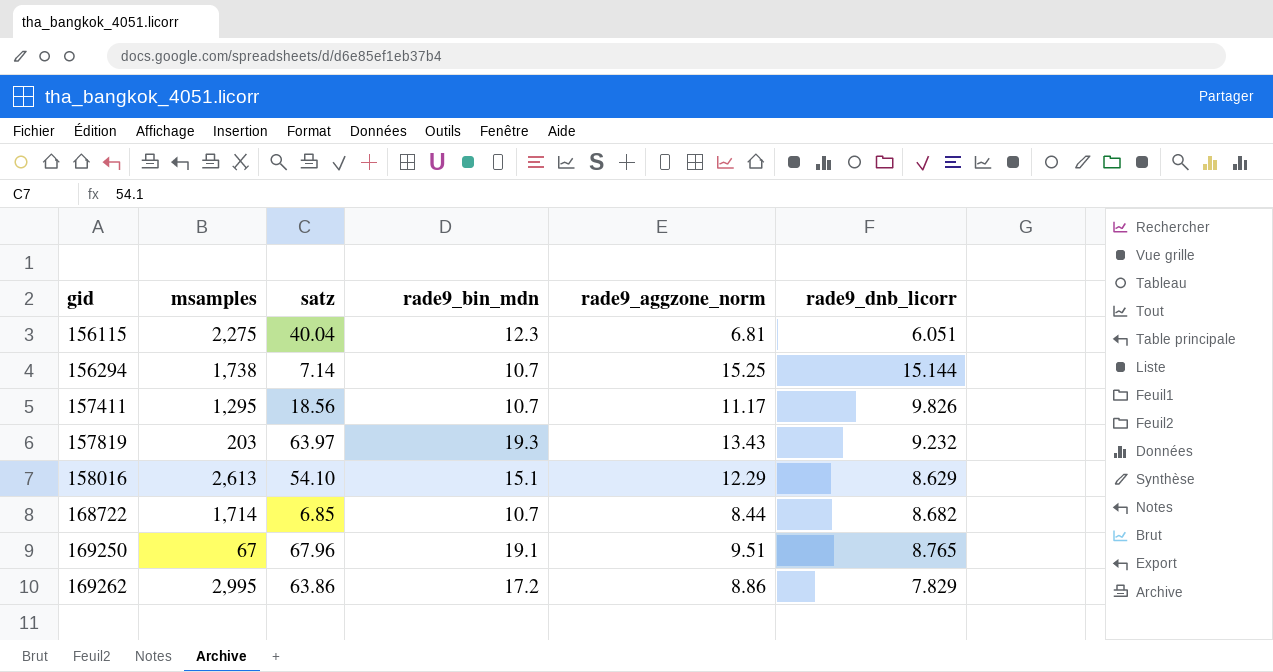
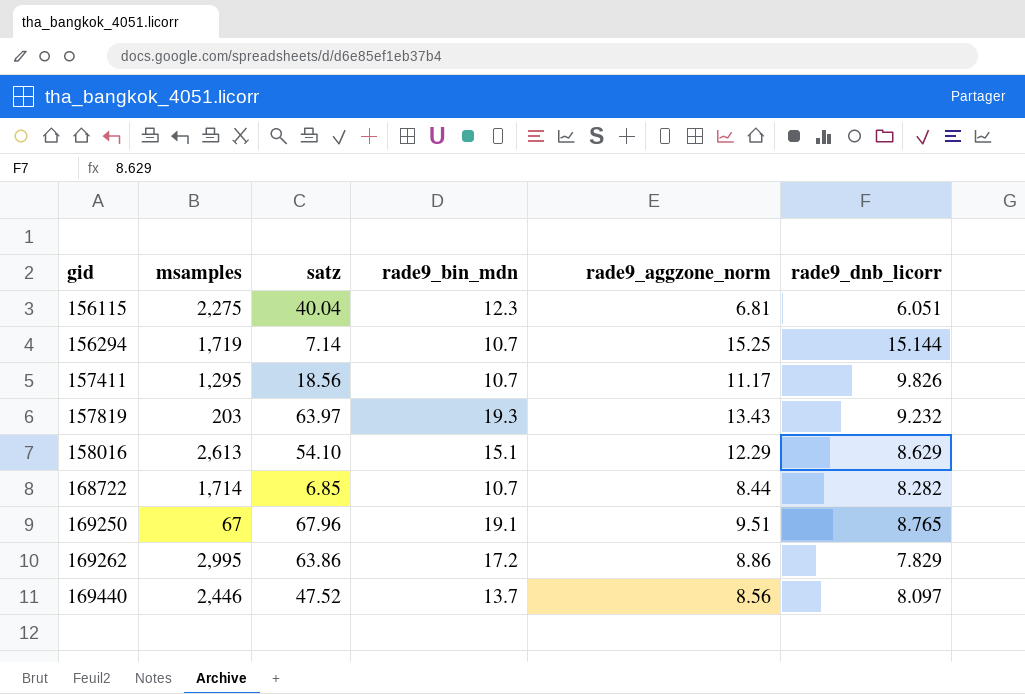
156294 | msamples: 1,738 -> 1,719
168722 | rade9_dnb_licorr: 8.682 -> 8.282
row 169440: none -> 2,446 | 47.52 | 13.7 | 8.56 | 8.097

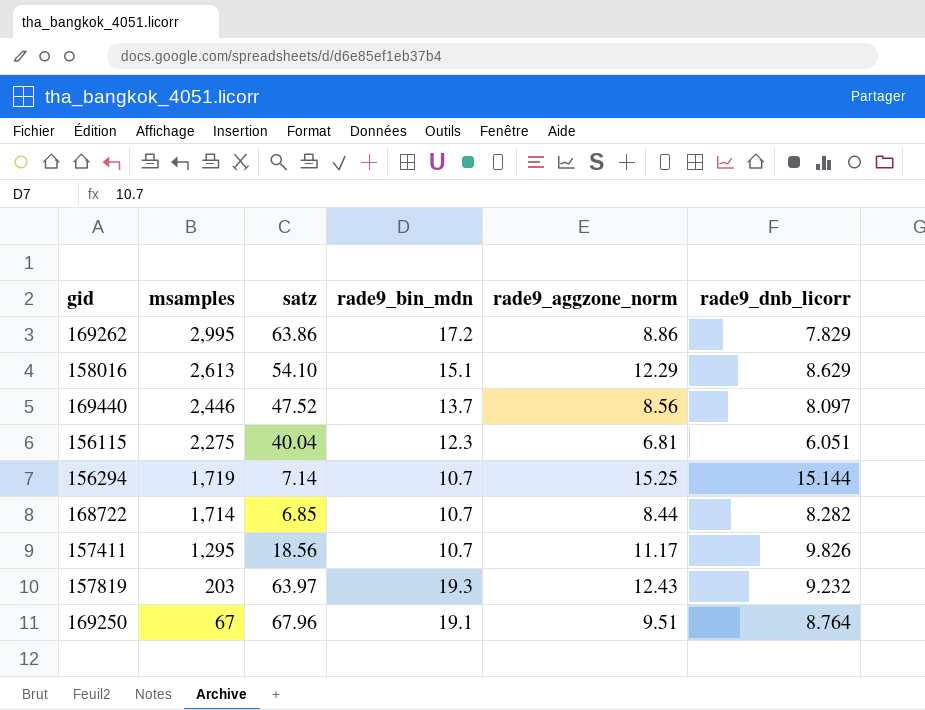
row order: gid ascending -> msamples descending
157819 | rade9_aggzone_norm: 13.43 -> 12.43
169250 | rade9_dnb_licorr: 8.765 -> 8.764

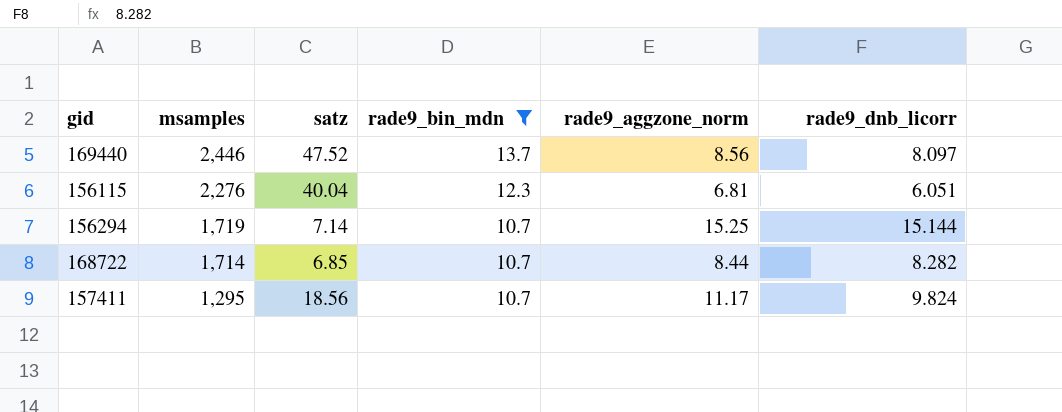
filter: none -> rade9_bin_mdn <= 13.7
156115 | msamples: 2,275 -> 2,276
157411 | rade9_dnb_licorr: 9.826 -> 9.824

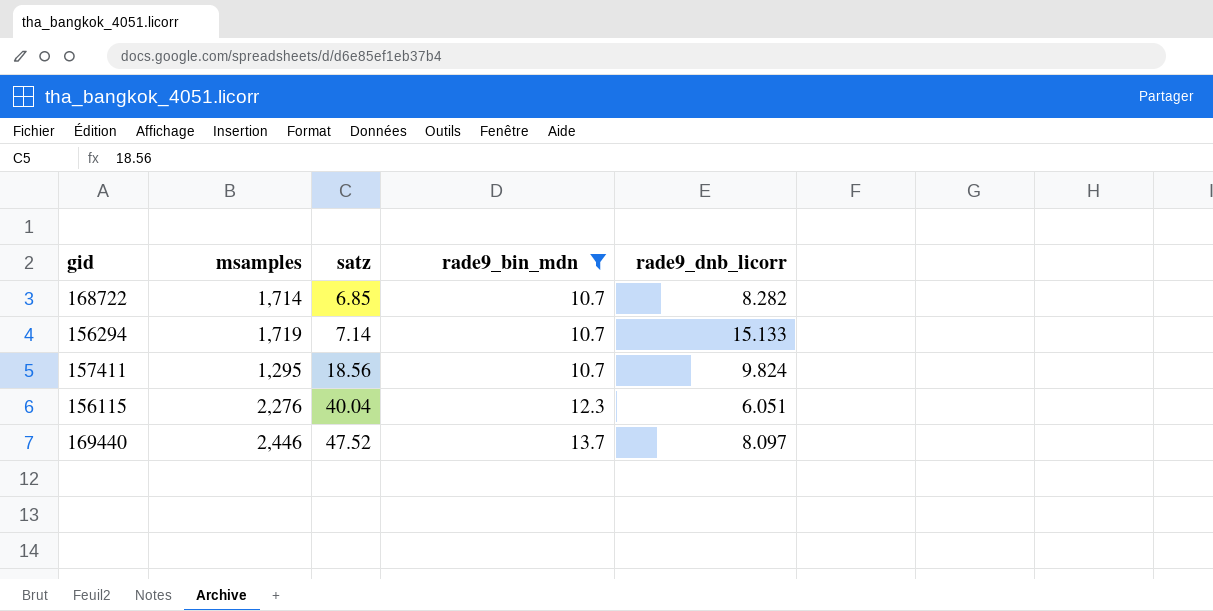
row order: msamples descending -> satz ascending
column rade9_aggzone_norm | position: 5 -> none
156294 | rade9_dnb_licorr: 15.144 -> 15.133

